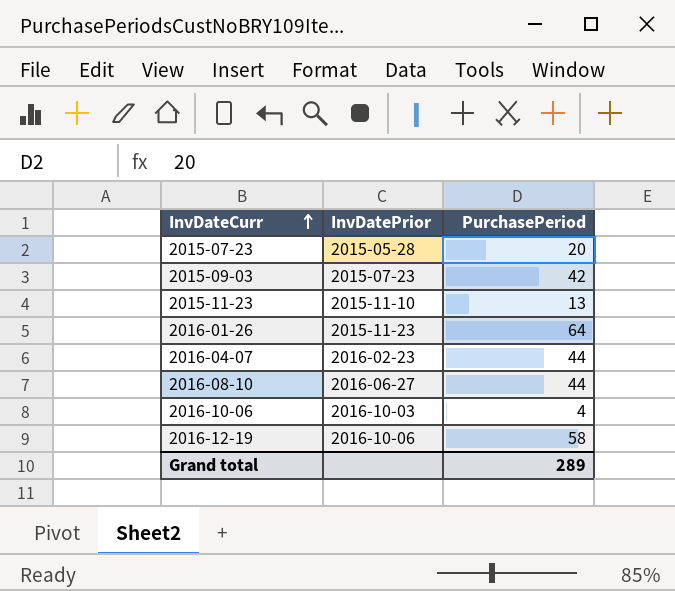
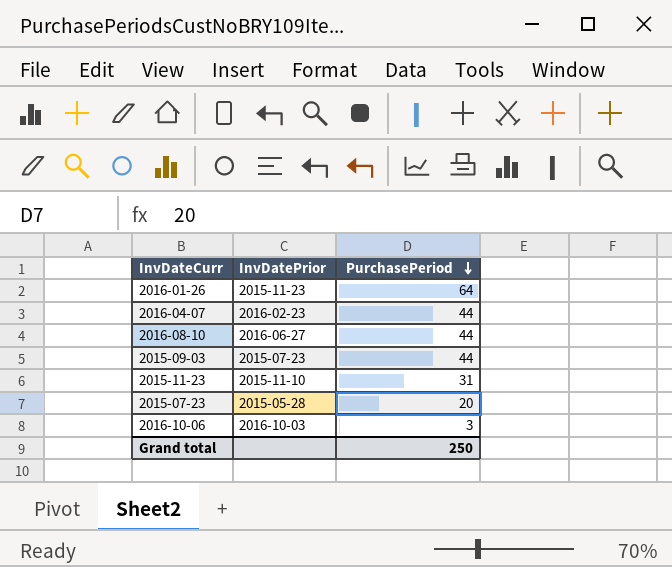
row order: InvDateCurr ascending -> PurchasePeriod descending
row 2016-12-19: 2016-10-06 | 58 -> none
2015-09-03 | PurchasePeriod: 42 -> 44
2015-11-23 | PurchasePeriod: 13 -> 31
2016-10-06 | PurchasePeriod: 4 -> 3
Grand total | PurchasePeriod: 289 -> 250

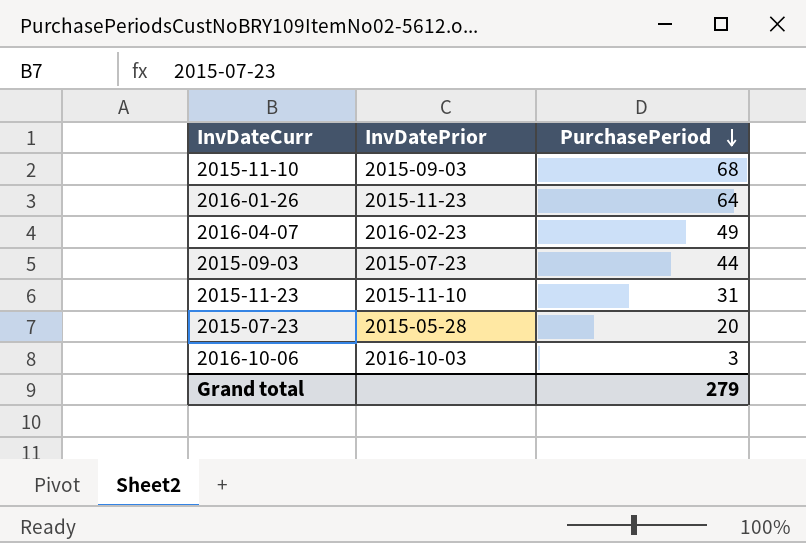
row 2016-08-10: 2016-06-27 | 44 -> none
row 2015-11-10: none -> 2015-09-03 | 68
2016-04-07 | PurchasePeriod: 44 -> 49
Grand total | PurchasePeriod: 250 -> 279

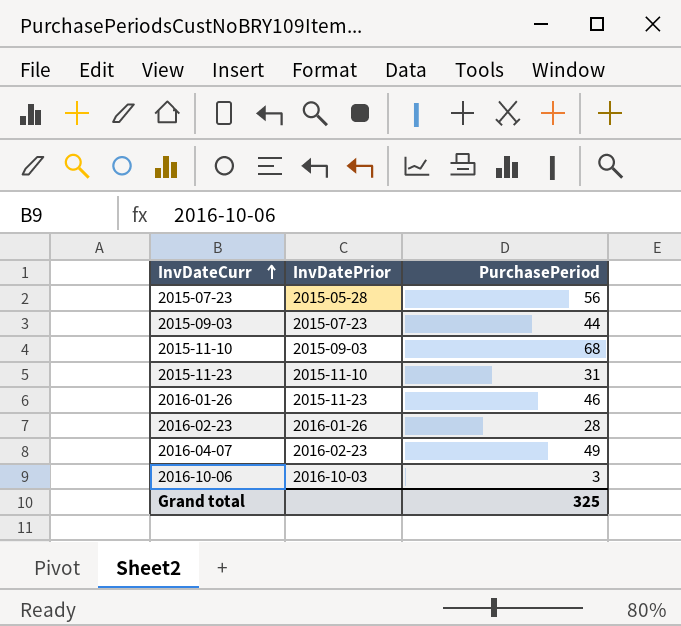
row order: PurchasePeriod descending -> InvDateCurr ascending
2015-07-23 | PurchasePeriod: 20 -> 56
2016-01-26 | PurchasePeriod: 64 -> 46
row 2016-02-23: none -> 2016-01-26 | 28
Grand total | PurchasePeriod: 279 -> 325

